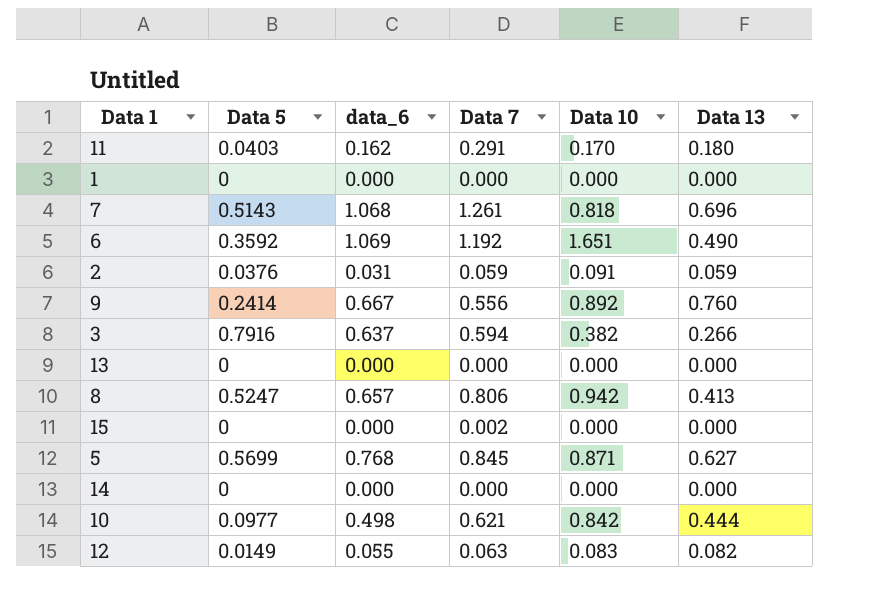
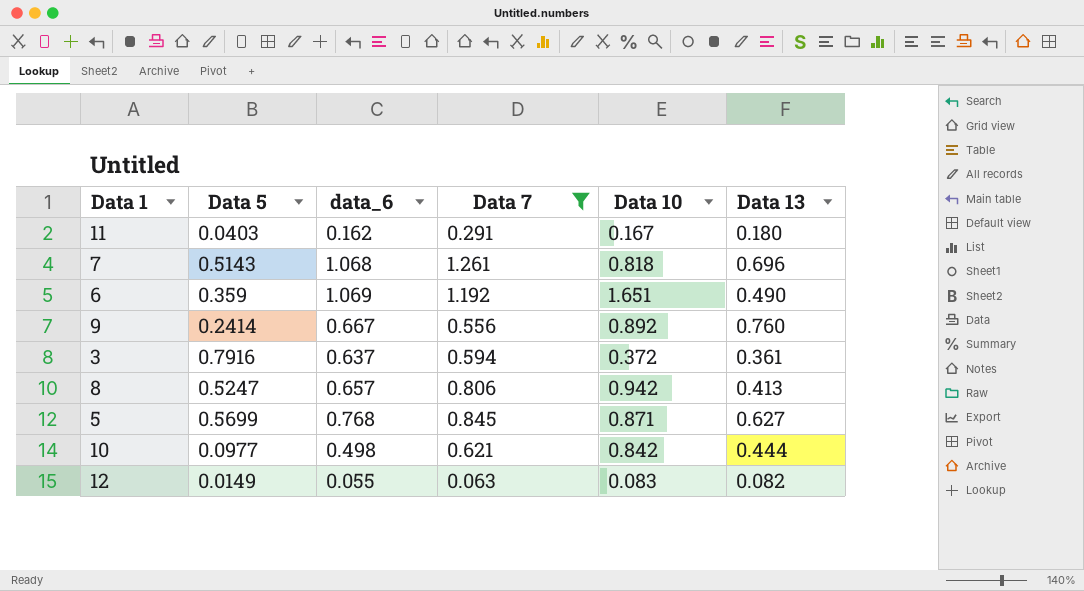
filter: none -> Data 7 >= 0.063
11 | Data 10: 0.170 -> 0.167
6 | Data 5: 0.3592 -> 0.359
3 | Data 10: 0.382 -> 0.372
3 | Data 13: 0.266 -> 0.361

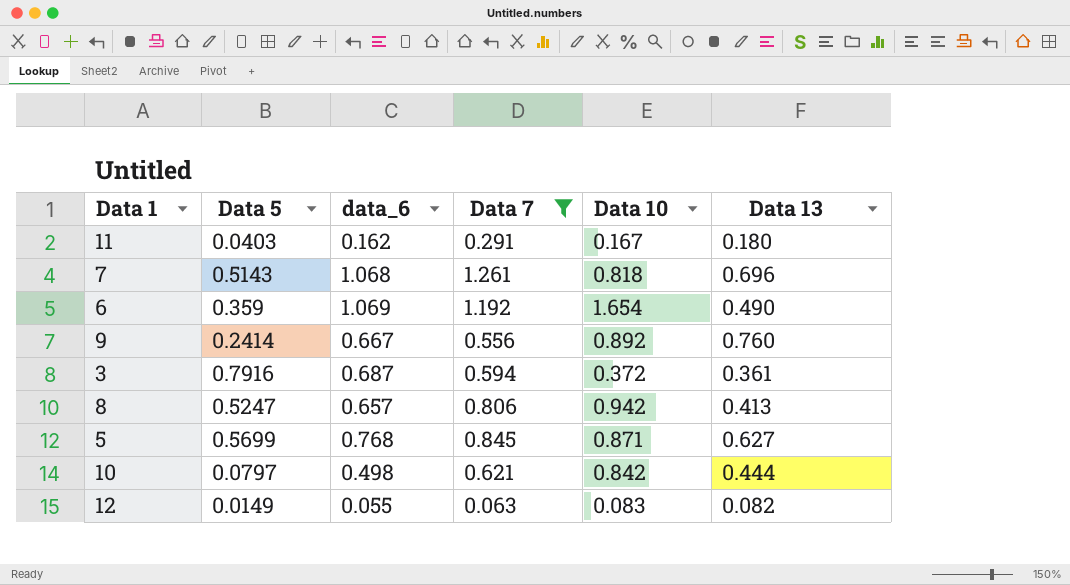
6 | Data 10: 1.651 -> 1.654
3 | data_6: 0.637 -> 0.687
10 | Data 5: 0.0977 -> 0.0797

